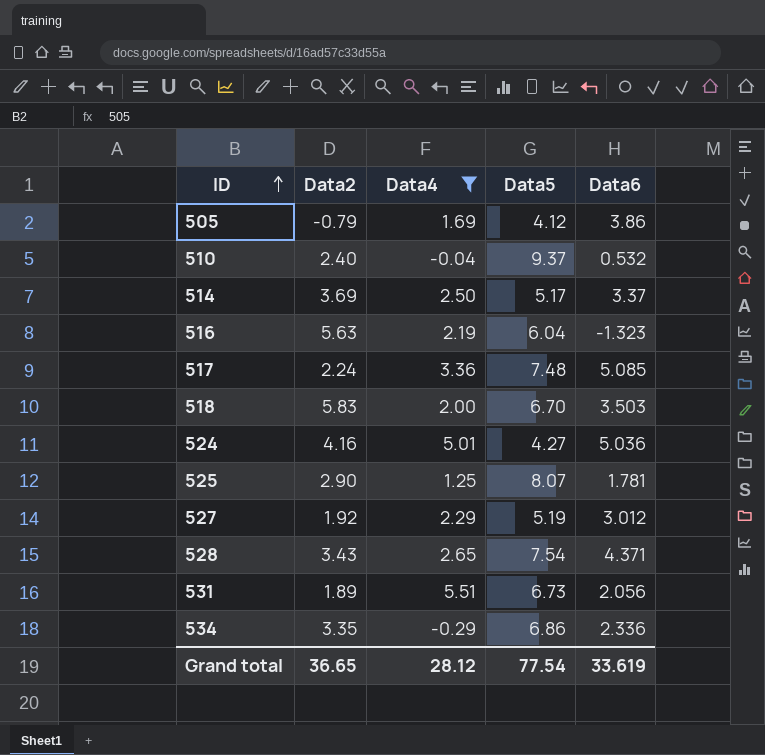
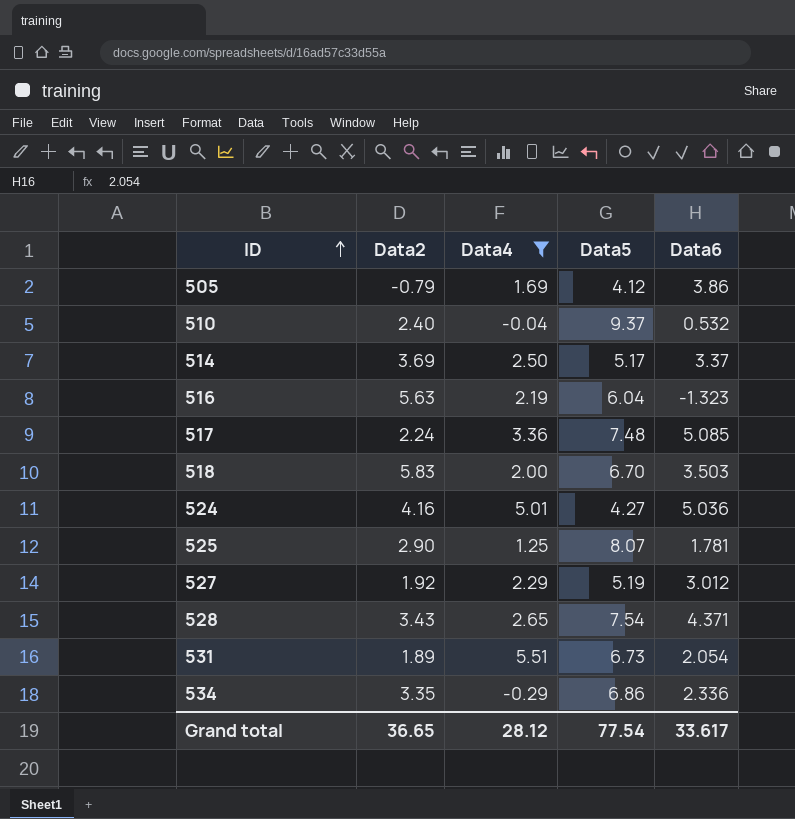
531 | Data6: 2.056 -> 2.054
Grand total | Data6: 33.619 -> 33.617

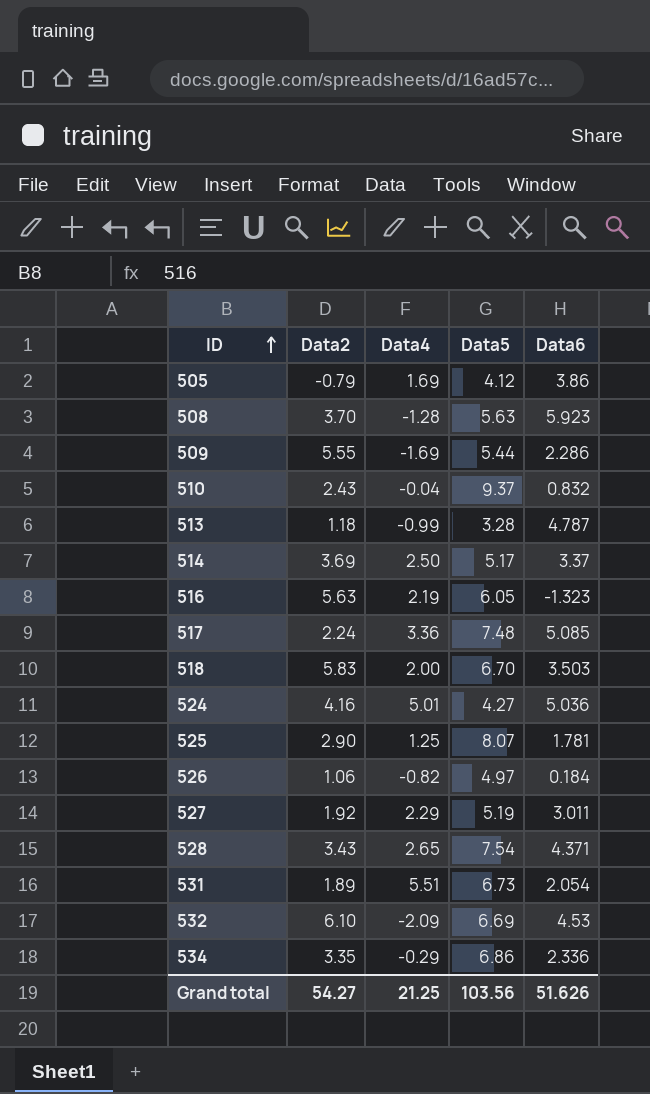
filter: Data4 >= -0.29 -> none
510 | Data2: 2.40 -> 2.43
510 | Data6: 0.532 -> 0.832
516 | Data5: 6.04 -> 6.05
527 | Data6: 3.012 -> 3.011
Grand total | Data2: 36.65 -> 54.27
Grand total | Data4: 28.12 -> 21.25
Grand total | Data5: 77.54 -> 103.56
Grand total | Data6: 33.617 -> 51.626

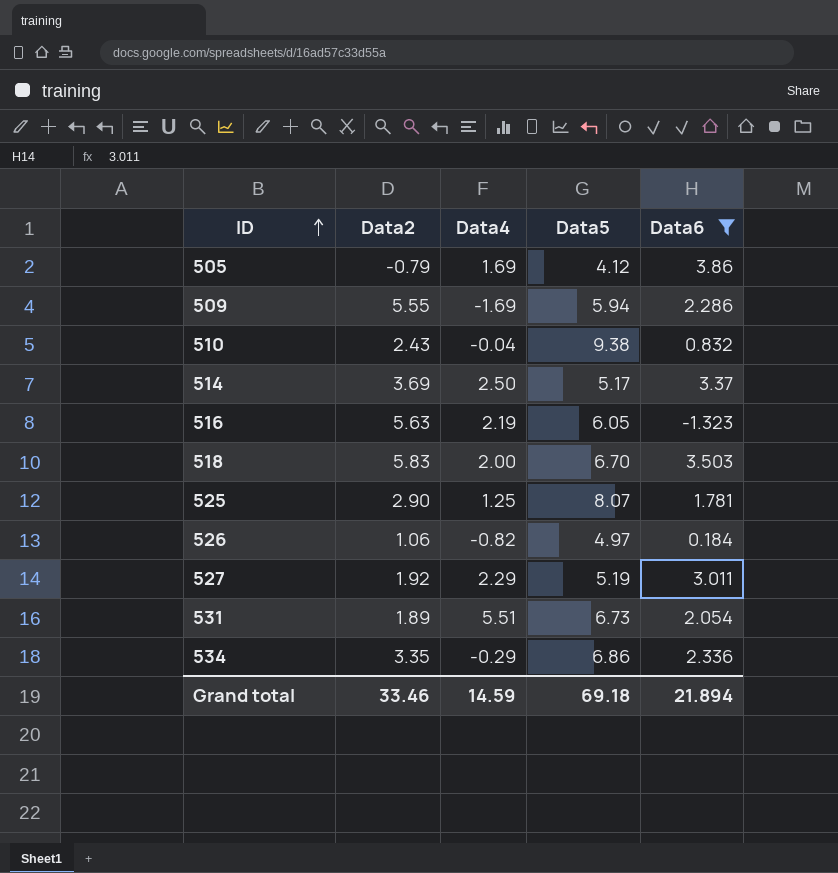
filter: none -> Data6 <= 3.86
509 | Data5: 5.44 -> 5.94
510 | Data5: 9.37 -> 9.38
Grand total | Data2: 54.27 -> 33.46
Grand total | Data4: 21.25 -> 14.59
Grand total | Data5: 103.56 -> 69.18
Grand total | Data6: 51.626 -> 21.894

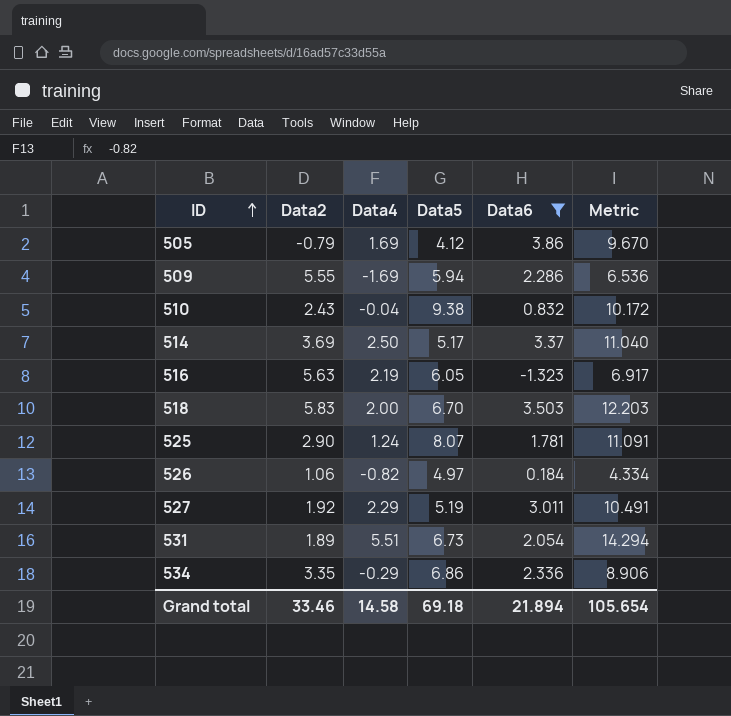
column Metric | formula: none -> [Data4] + [Data5] + [Data6]
525 | Data4: 1.25 -> 1.24
Grand total | Data4: 14.59 -> 14.58

